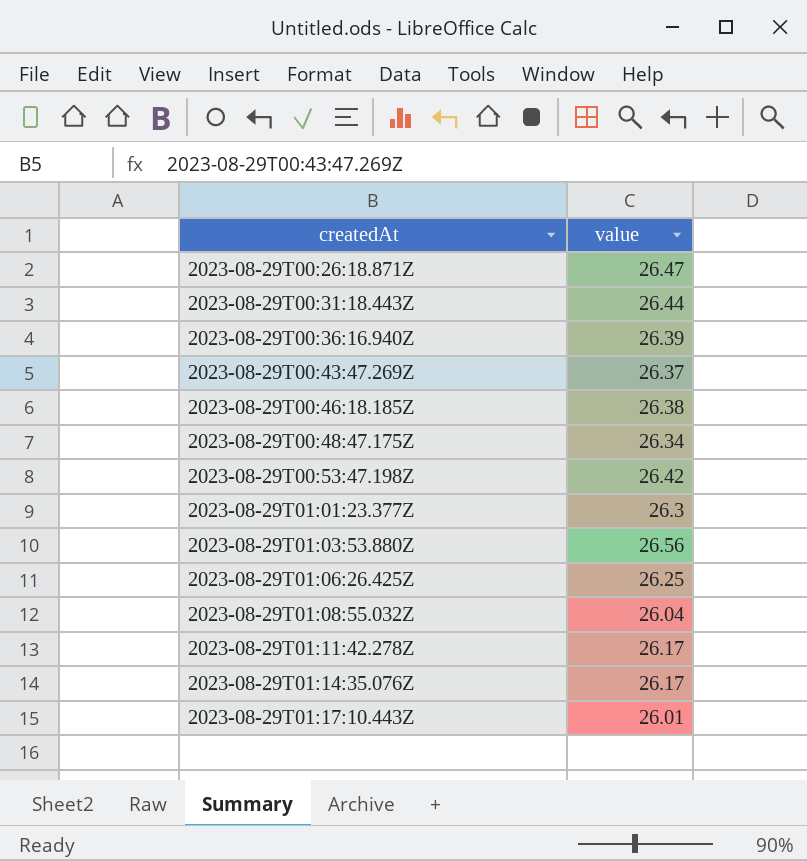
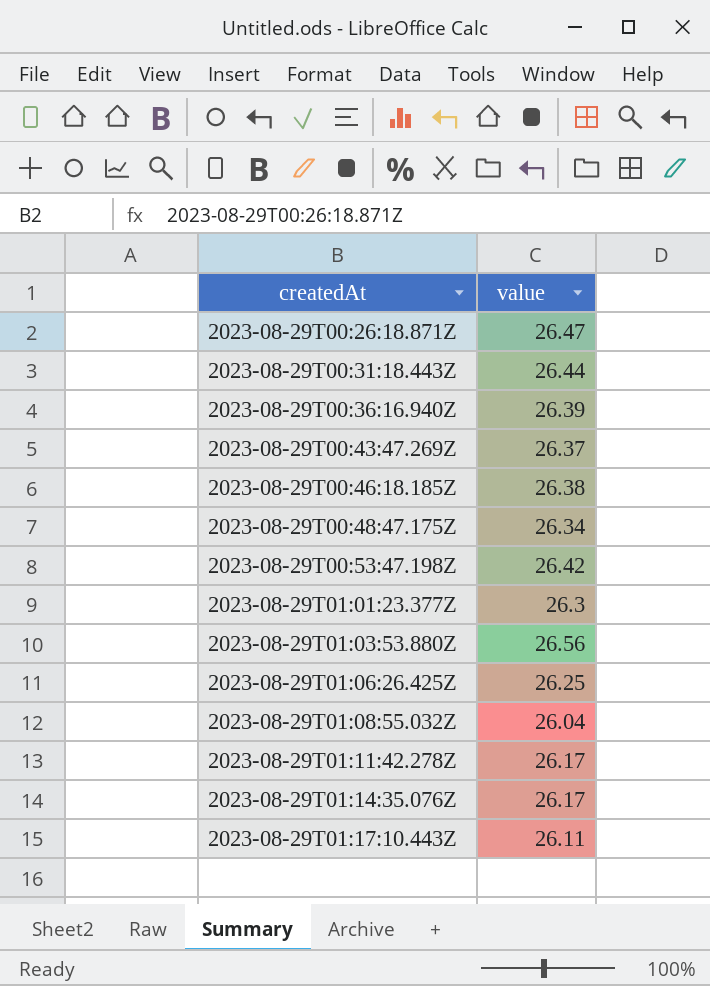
2023-08-29T01:17:10.443Z | value: 26.01 -> 26.11

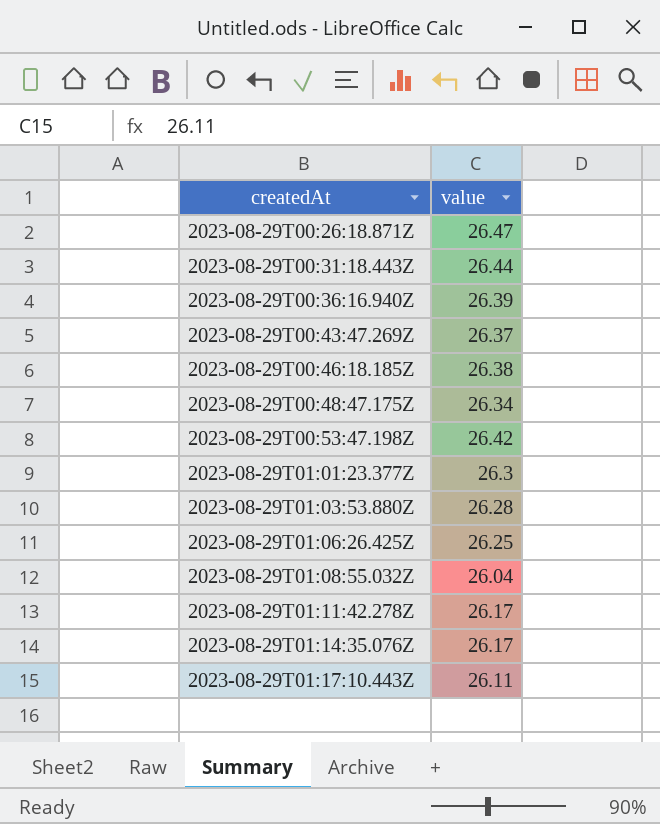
2023-08-29T01:03:53.880Z | value: 26.56 -> 26.28

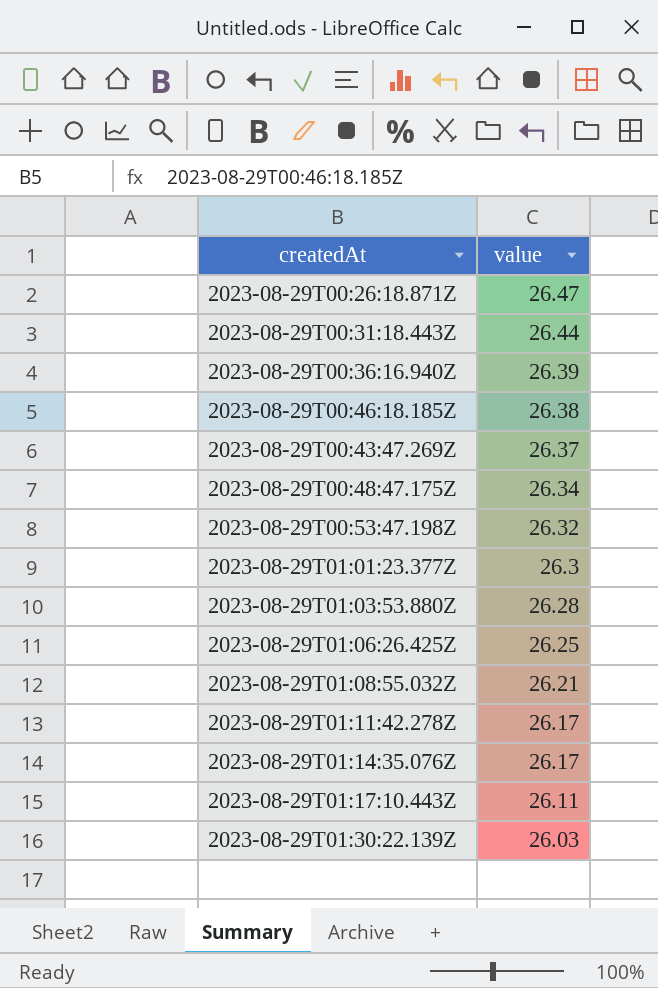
row order: createdAt ascending -> value descending
2023-08-29T00:53:47.198Z | value: 26.42 -> 26.32
2023-08-29T01:08:55.032Z | value: 26.04 -> 26.21
row 2023-08-29T01:30:22.139Z: none -> 26.03

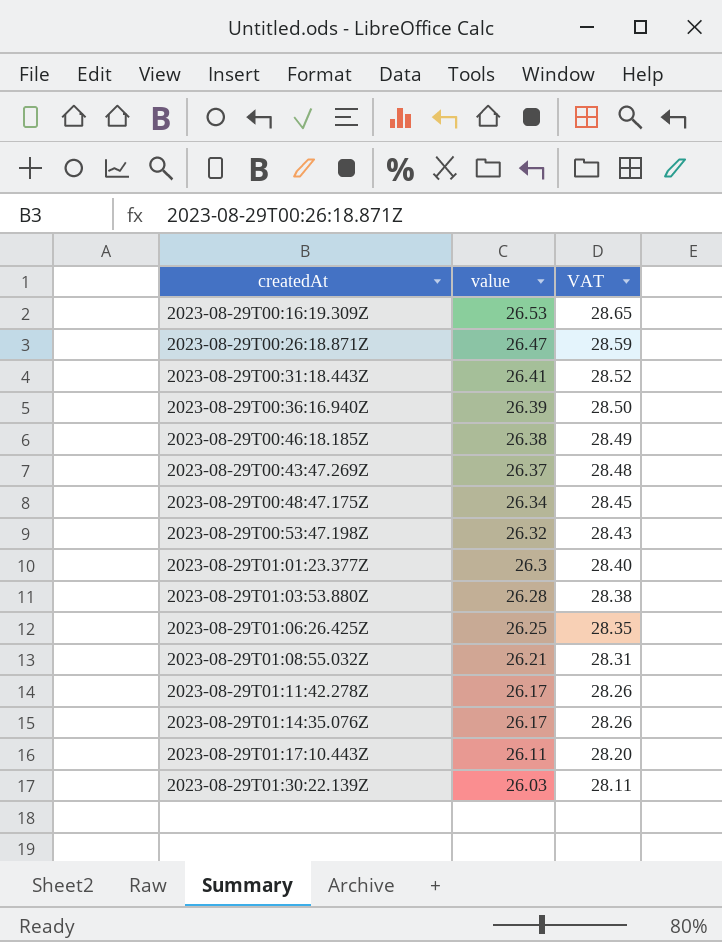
column VAT | formula: none -> [value] * 1.08
row 2023-08-29T00:16:19.309Z: none -> 26.53 | 28.65
2023-08-29T00:31:18.443Z | value: 26.44 -> 26.41

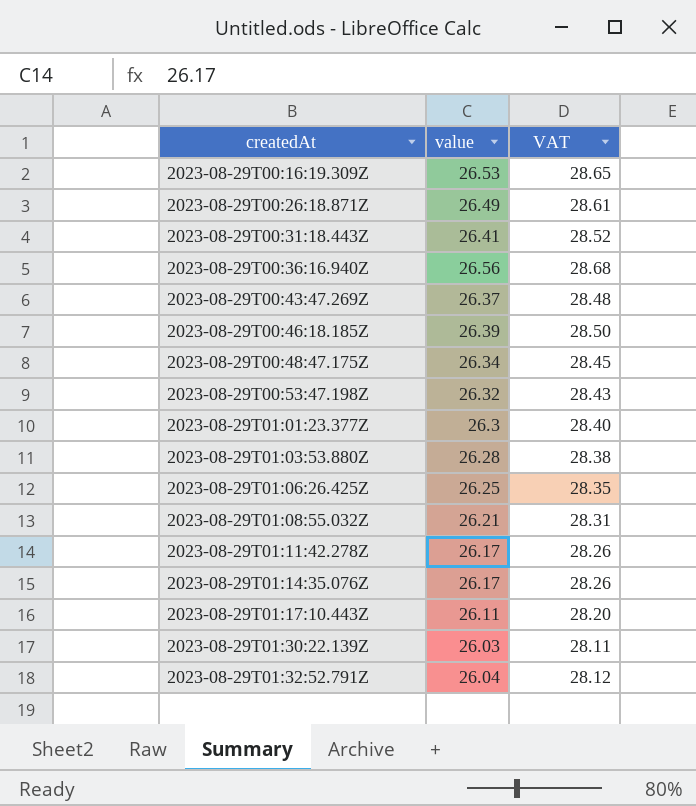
row order: value descending -> createdAt ascending
2023-08-29T00:26:18.871Z | value: 26.47 -> 26.49
2023-08-29T00:26:18.871Z | VAT: 28.59 -> 28.61
2023-08-29T00:36:16.940Z | value: 26.39 -> 26.56
2023-08-29T00:36:16.940Z | VAT: 28.50 -> 28.68
2023-08-29T00:46:18.185Z | value: 26.38 -> 26.39
2023-08-29T00:46:18.185Z | VAT: 28.49 -> 28.50
row 2023-08-29T01:32:52.791Z: none -> 26.04 | 28.12

